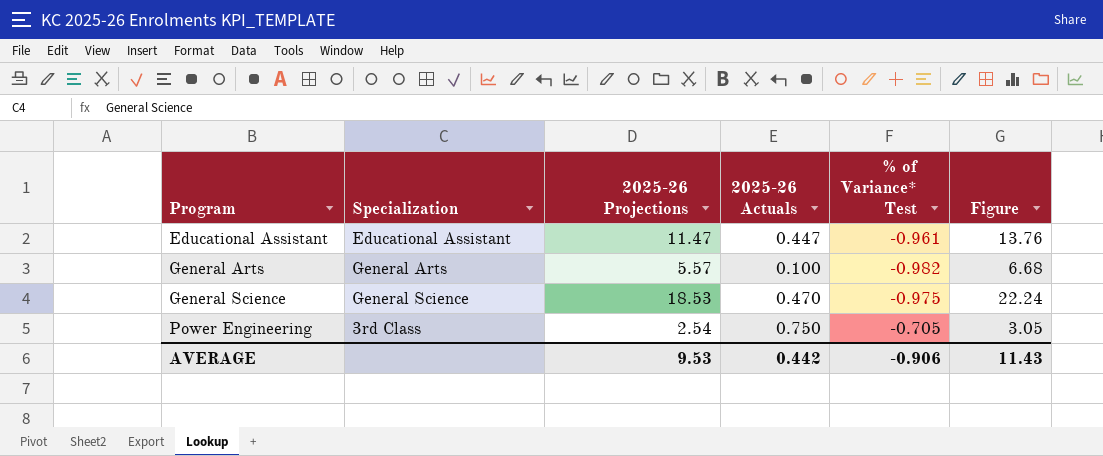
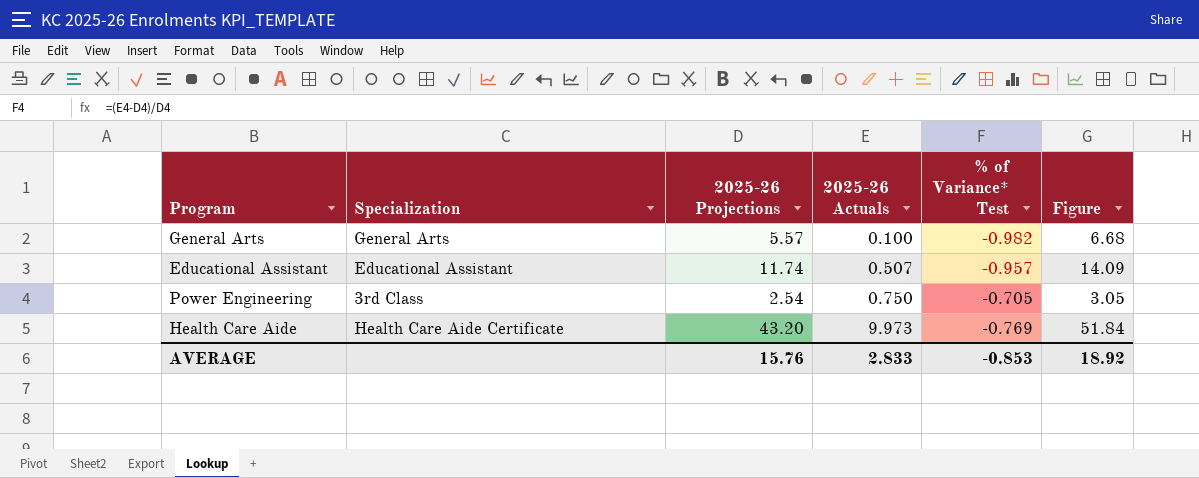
row order: Program ascending -> 2025-26 Actuals ascending
row General Science: General Science | 18.53 | 0.470 | -0.975 | 22.24 -> none
Educational Assistant | 2025-26 Projections: 11.47 -> 11.74
Educational Assistant | 2025-26 Actuals: 0.447 -> 0.507
Educational Assistant | % of Variance* Test: -0.961 -> -0.957
Educational Assistant | Figure: 13.76 -> 14.09
row Health Care Aide: none -> Health Care Aide Certificate | 43.20 | 9.973 | -0.769 | 51.84
AVERAGE | 2025-26 Projections: 9.53 -> 15.76
AVERAGE | 2025-26 Actuals: 0.442 -> 2.833
AVERAGE | % of Variance* Test: -0.906 -> -0.853
AVERAGE | Figure: 11.43 -> 18.92

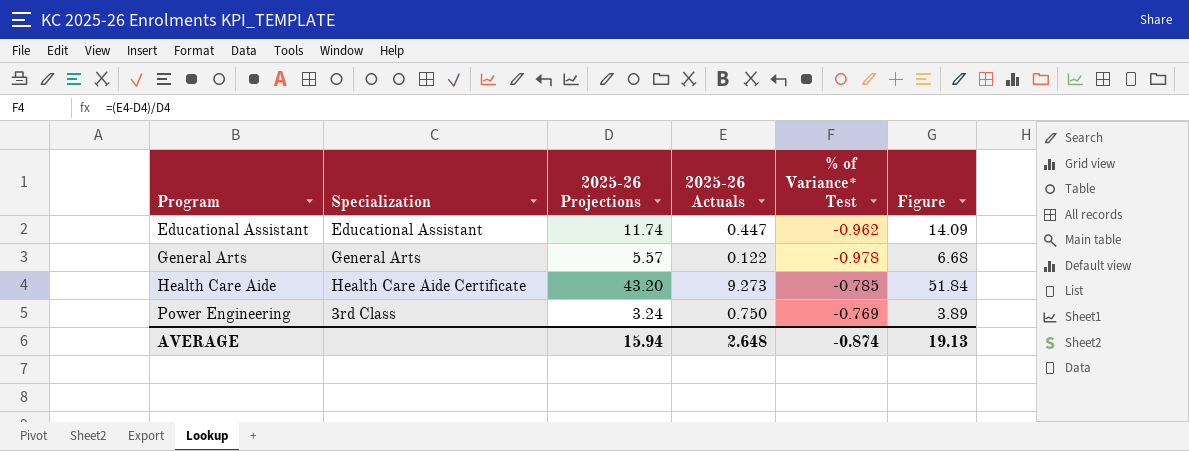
row order: 2025-26 Actuals ascending -> Program ascending
Educational Assistant | 2025-26 Actuals: 0.507 -> 0.447
Educational Assistant | % of Variance* Test: -0.957 -> -0.962
General Arts | 2025-26 Actuals: 0.100 -> 0.122
General Arts | % of Variance* Test: -0.982 -> -0.978
Health Care Aide | 2025-26 Actuals: 9.973 -> 9.273
Health Care Aide | % of Variance* Test: -0.769 -> -0.785
Power Engineering | 2025-26 Projections: 2.54 -> 3.24
Power Engineering | % of Variance* Test: -0.705 -> -0.769
Power Engineering | Figure: 3.05 -> 3.89
AVERAGE | 2025-26 Projections: 15.76 -> 15.94
AVERAGE | 2025-26 Actuals: 2.833 -> 2.648
AVERAGE | % of Variance* Test: -0.853 -> -0.874
AVERAGE | Figure: 18.92 -> 19.13

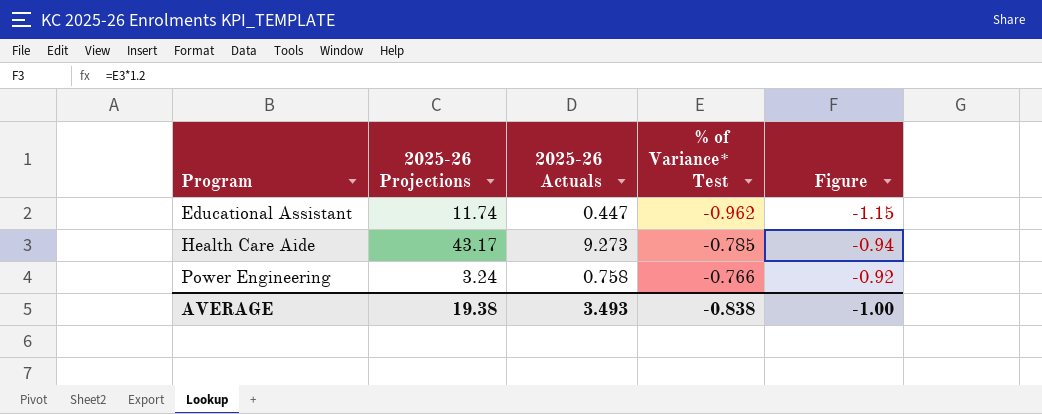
column Specialization | position: 2 -> none
column Figure | formula: [2025-26 Projections] * 1.2 -> [% of Variance* Test] * 1.2
row General Arts: General Arts | 5.57 | 0.122 | -0.978 | 6.68 -> none
Health Care Aide | 2025-26 Projections: 43.20 -> 43.17
Power Engineering | 2025-26 Actuals: 0.750 -> 0.758
Power Engineering | % of Variance* Test: -0.769 -> -0.766
AVERAGE | 2025-26 Projections: 15.94 -> 19.38
AVERAGE | 2025-26 Actuals: 2.648 -> 3.493
AVERAGE | % of Variance* Test: -0.874 -> -0.838
AVERAGE | Figure: 19.13 -> -1.00

